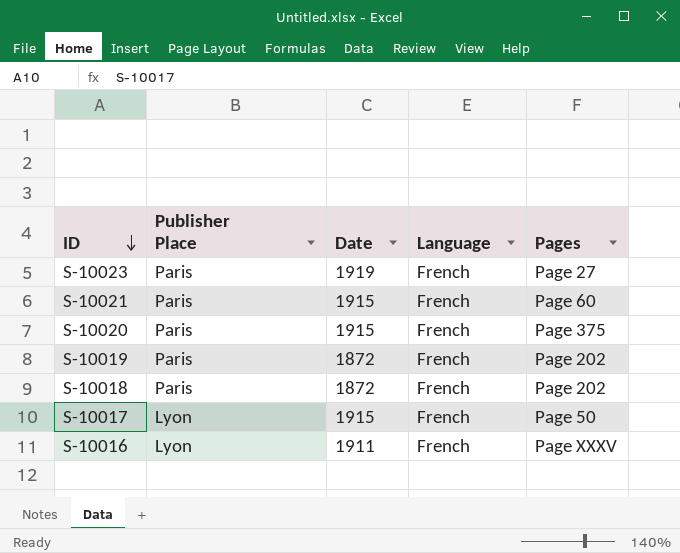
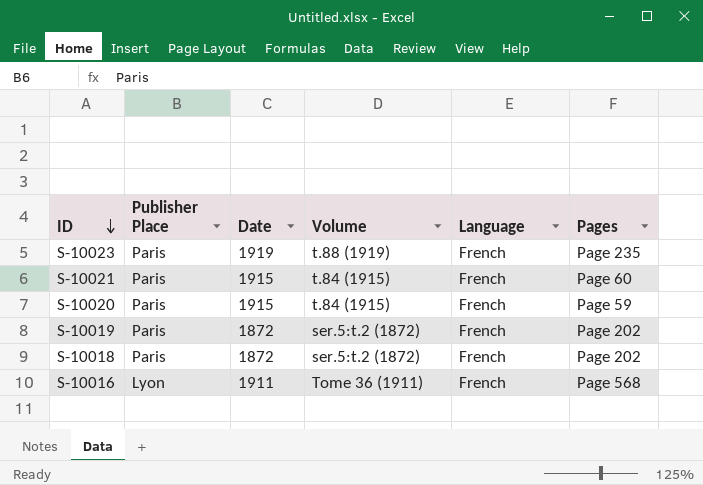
column Volume | position: none -> 4
row S-10017: Lyon | 1915 | French | Page 50 -> none
S-10023 | Pages: Page 27 -> Page 235
S-10020 | Pages: Page 375 -> Page 59
S-10016 | Pages: Page XXXV -> Page 568

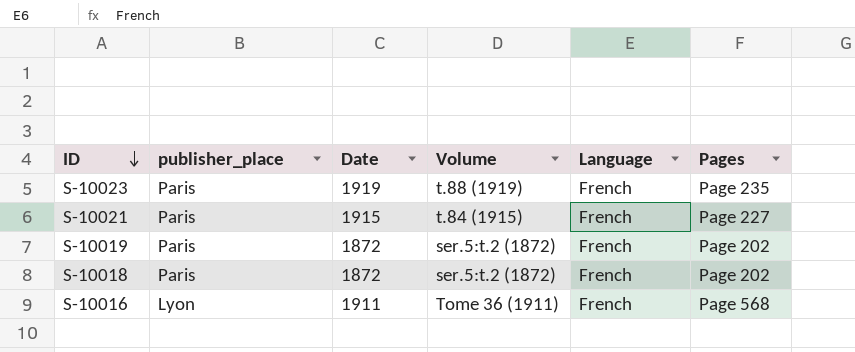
column name: Publisher Place -> publisher_place
row S-10020: Paris | 1915 | t.84 (1915) | French | Page 59 -> none
S-10021 | Pages: Page 60 -> Page 227

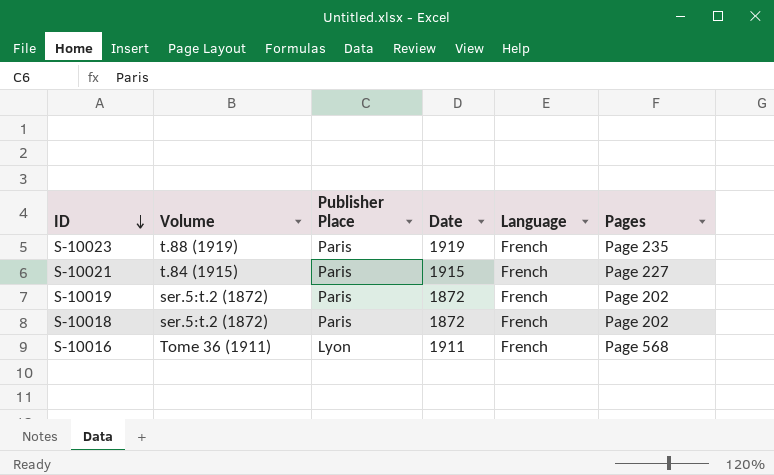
column Volume | position: 4 -> 2
column name: publisher_place -> Publisher Place

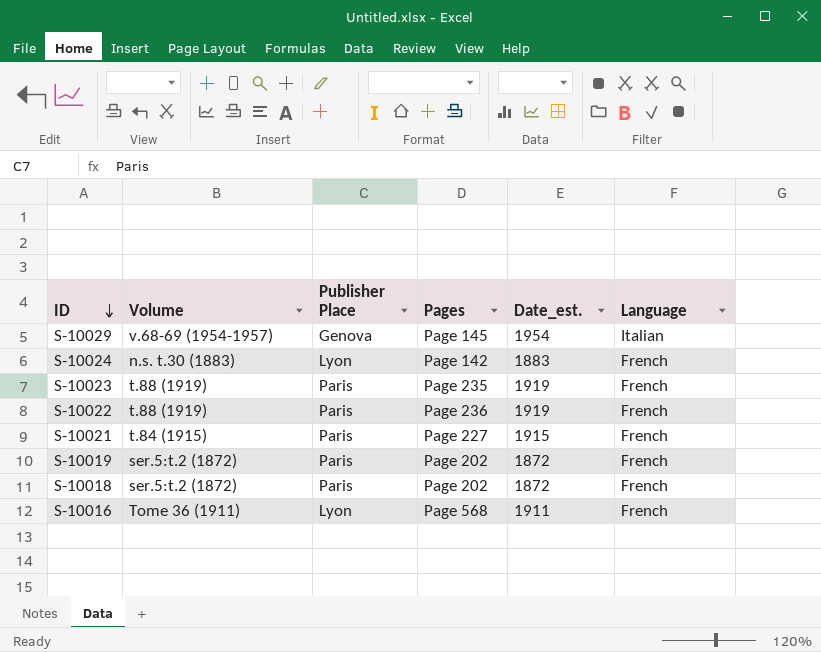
column Pages | position: 6 -> 4
column name: Date -> Date_est.
row S-10029: none -> v.68-69 (1954-1957) | Genova | Page 145 | 1954 | Italian
row S-10024: none -> n.s. t.30 (1883) | Lyon | Page 142 | 1883 | French
row S-10022: none -> t.88 (1919) | Paris | Page 236 | 1919 | French

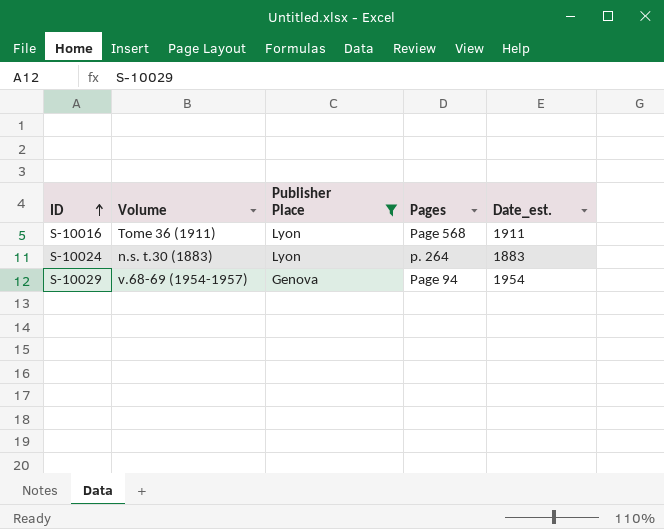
filter: none -> Publisher Place != Paris
row order: ID descending -> ID ascending
column Language | position: 6 -> none
S-10024 | Pages: Page 142 -> p. 264
S-10029 | Pages: Page 145 -> Page 94

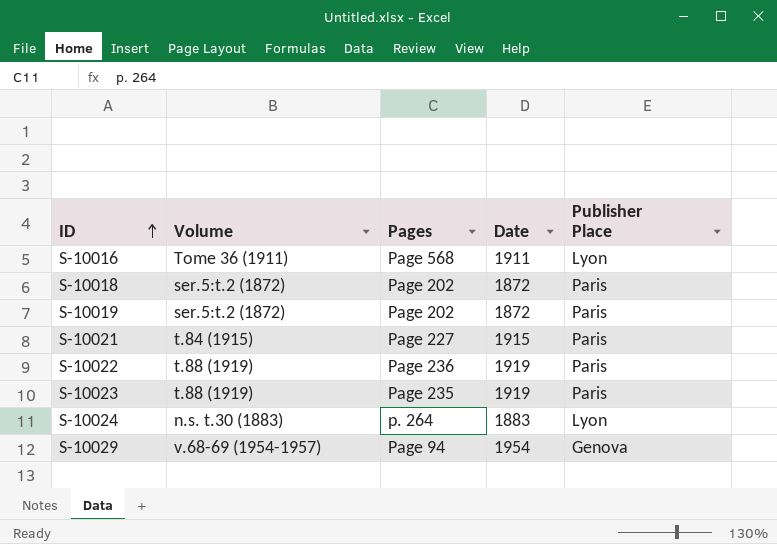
filter: Publisher Place != Paris -> none
column name: Date_est. -> Date
column Publisher Place | position: 3 -> 5

